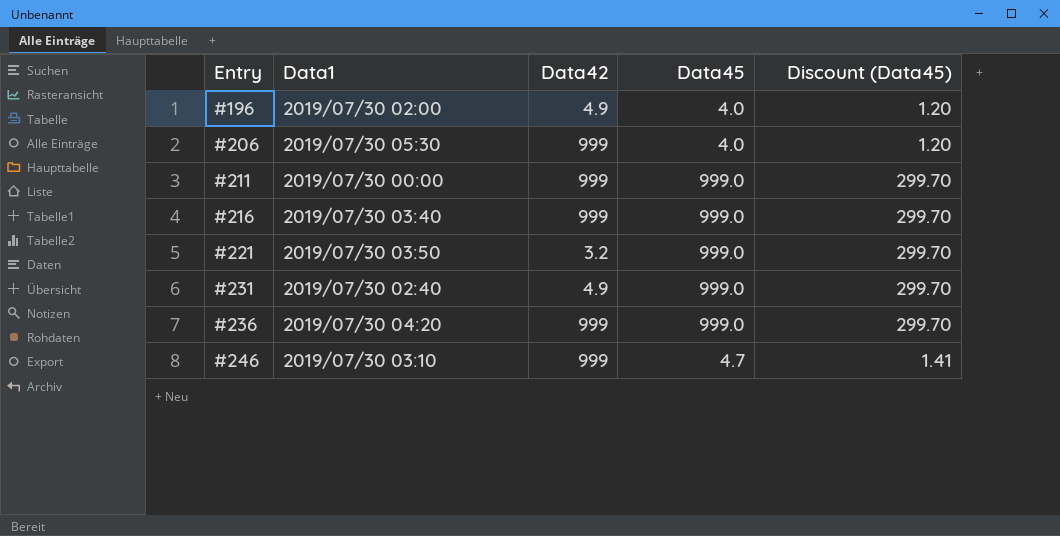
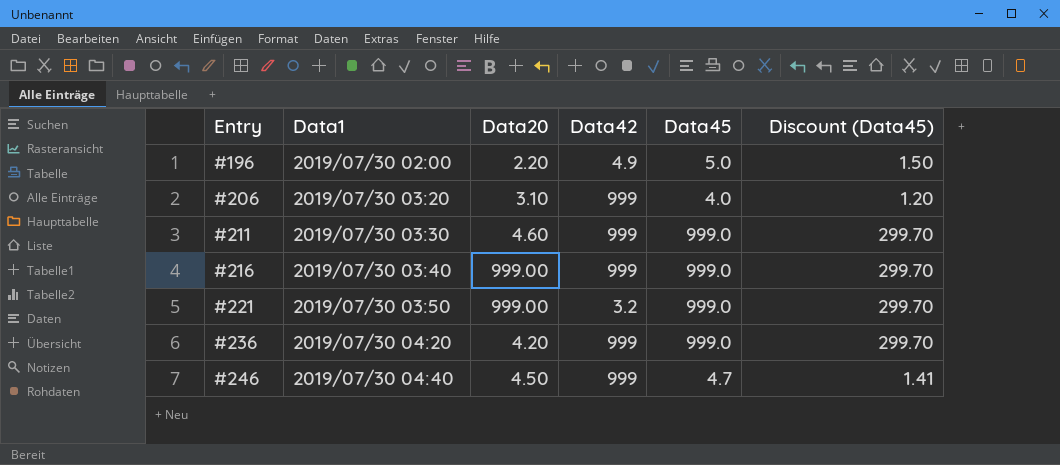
column Data20 | position: none -> 3
row #231: 2019/07/30 02:40 | 4.9 | 999.0 | 299.70 -> none
#196 | Data45: 4.0 -> 5.0
#196 | Discount (Data45): 1.20 -> 1.50
#206 | Data1: 2019/07/30 05:30 -> 2019/07/30 03:20
#211 | Data1: 2019/07/30 00:00 -> 2019/07/30 03:30
#246 | Data1: 2019/07/30 03:10 -> 2019/07/30 04:40

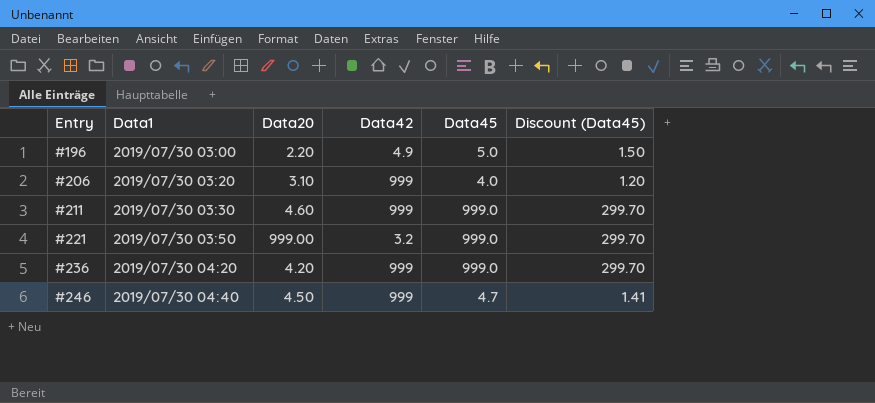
row #216: 2019/07/30 03:40 | 999.00 | 999 | 999.0 | 299.70 -> none
#196 | Data1: 2019/07/30 02:00 -> 2019/07/30 03:00

